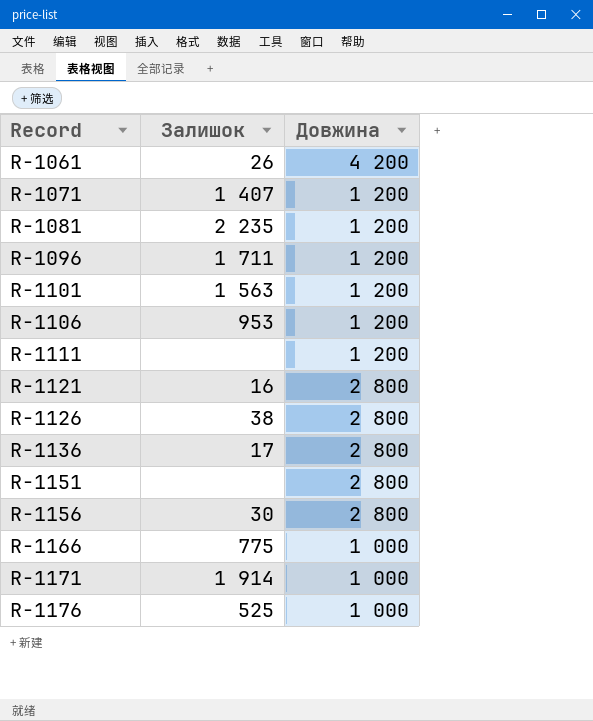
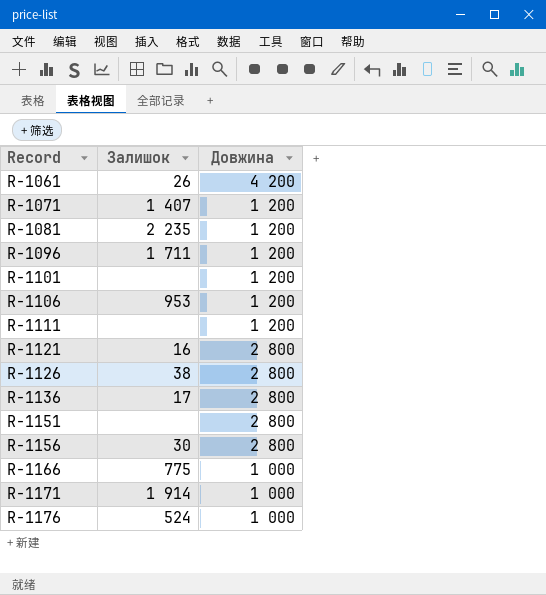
R-1101 | Залишок: 1 563 -> none
R-1176 | Залишок: 525 -> 524

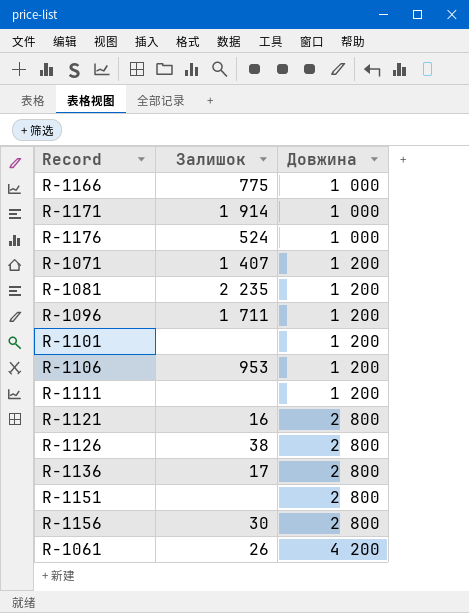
row order: Record ascending -> Довжина ascending

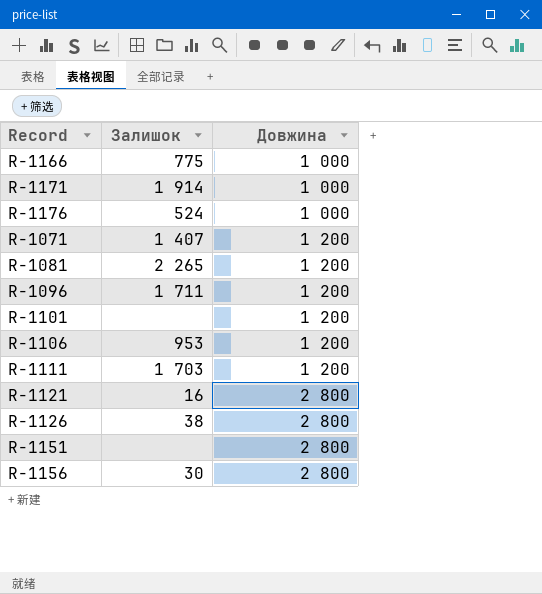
row R-1136: 17 | 2 800 -> none
row R-1061: 26 | 4 200 -> none
R-1081 | Залишок: 2 235 -> 2 265
R-1111 | Залишок: none -> 1 703

